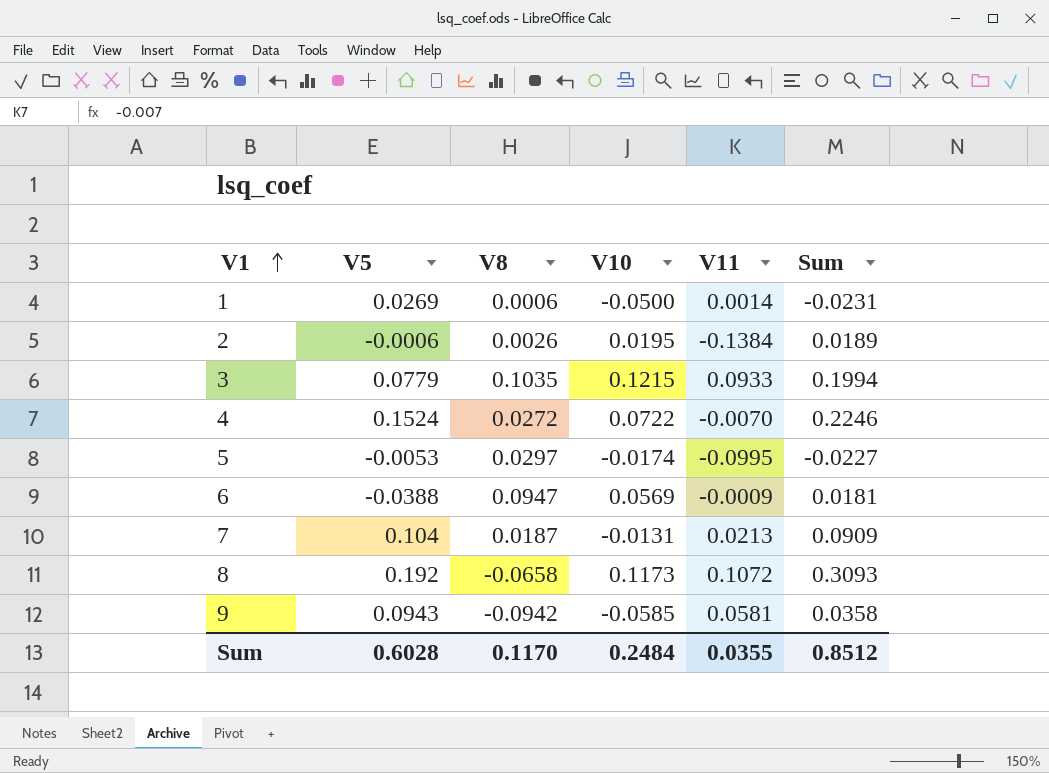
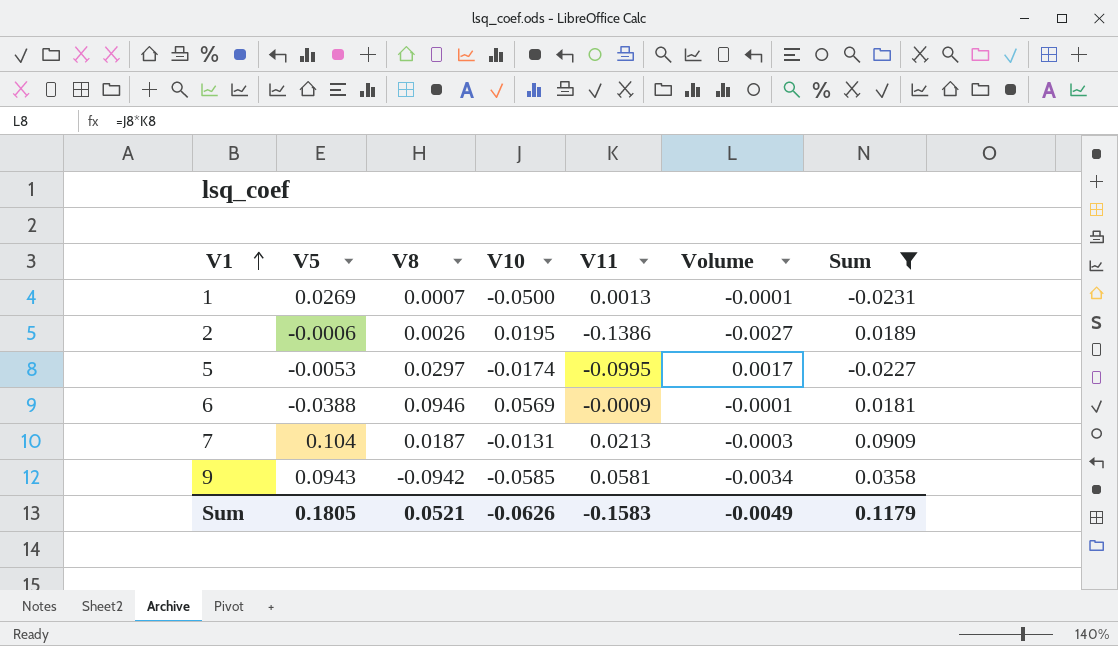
filter: none -> Sum <= 0.0909
column Volume | formula: none -> [V10] * [V11]
1 | V8: 0.0006 -> 0.0007
1 | V11: 0.0014 -> 0.0013
2 | V11: -0.1384 -> -0.1386
6 | V8: 0.0947 -> 0.0946
Sum | V5: 0.6028 -> 0.1805
Sum | V8: 0.1170 -> 0.0521
Sum | V10: 0.2484 -> -0.0626
Sum | V11: 0.0355 -> -0.1583
Sum | Sum: 0.8512 -> 0.1179

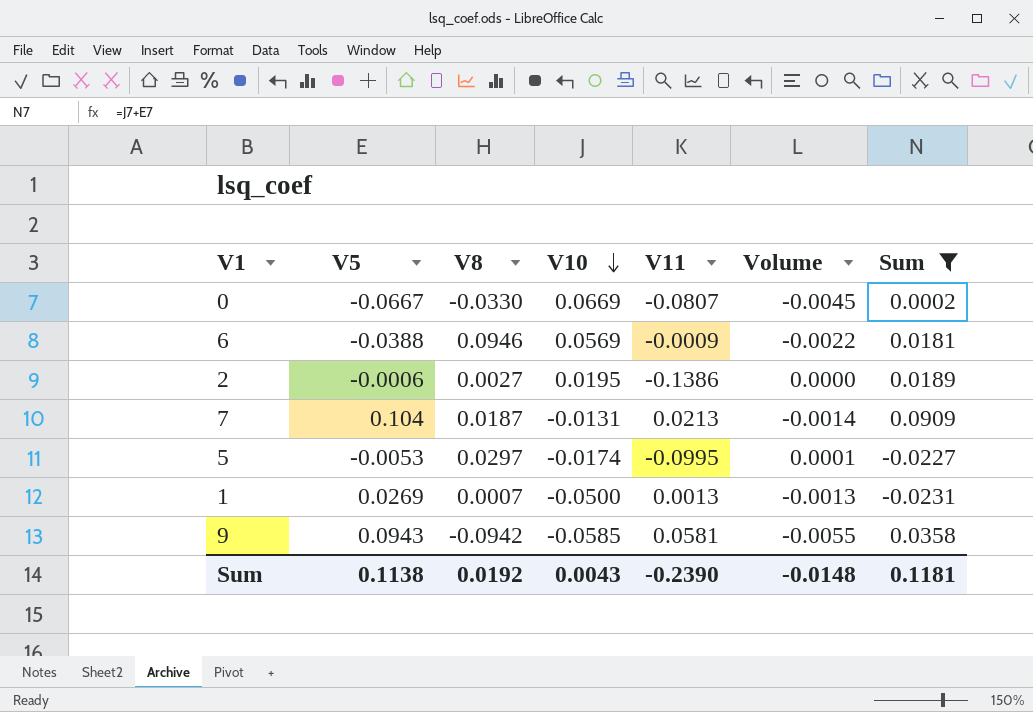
row order: V1 ascending -> V10 descending
column Volume | formula: [V10] * [V11] -> [V5] * [V10]
row 0: none -> -0.0667 | -0.0330 | 0.0669 | -0.0807 | -0.0045 | 0.0002
2 | V8: 0.0026 -> 0.0027
Sum | V5: 0.1805 -> 0.1138
Sum | V8: 0.0521 -> 0.0192
Sum | V10: -0.0626 -> 0.0043
Sum | V11: -0.1583 -> -0.2390
Sum | Volume: -0.0049 -> -0.0148
Sum | Sum: 0.1179 -> 0.1181

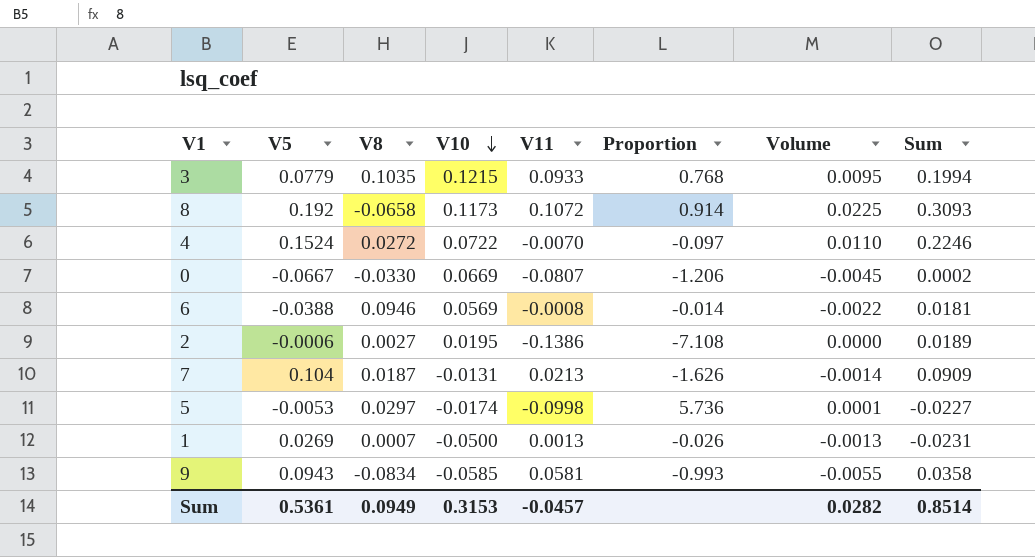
filter: Sum <= 0.0909 -> none
column Proportion | formula: none -> [V11] / [V10]
6 | V11: -0.0009 -> -0.0008
5 | V11: -0.0995 -> -0.0998
9 | V8: -0.0942 -> -0.0834
Sum | V5: 0.1138 -> 0.5361
Sum | V8: 0.0192 -> 0.0949
Sum | V10: 0.0043 -> 0.3153
Sum | V11: -0.2390 -> -0.0457
Sum | Volume: -0.0148 -> 0.0282
Sum | Sum: 0.1181 -> 0.8514

